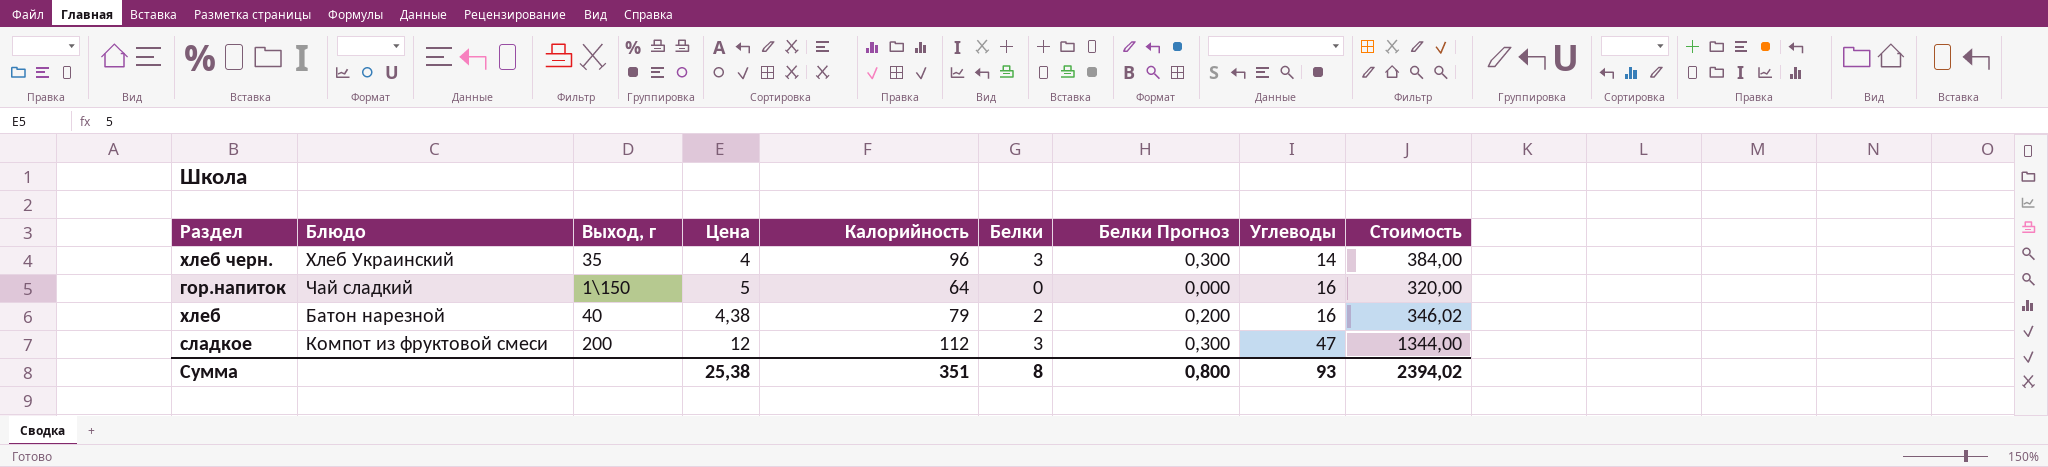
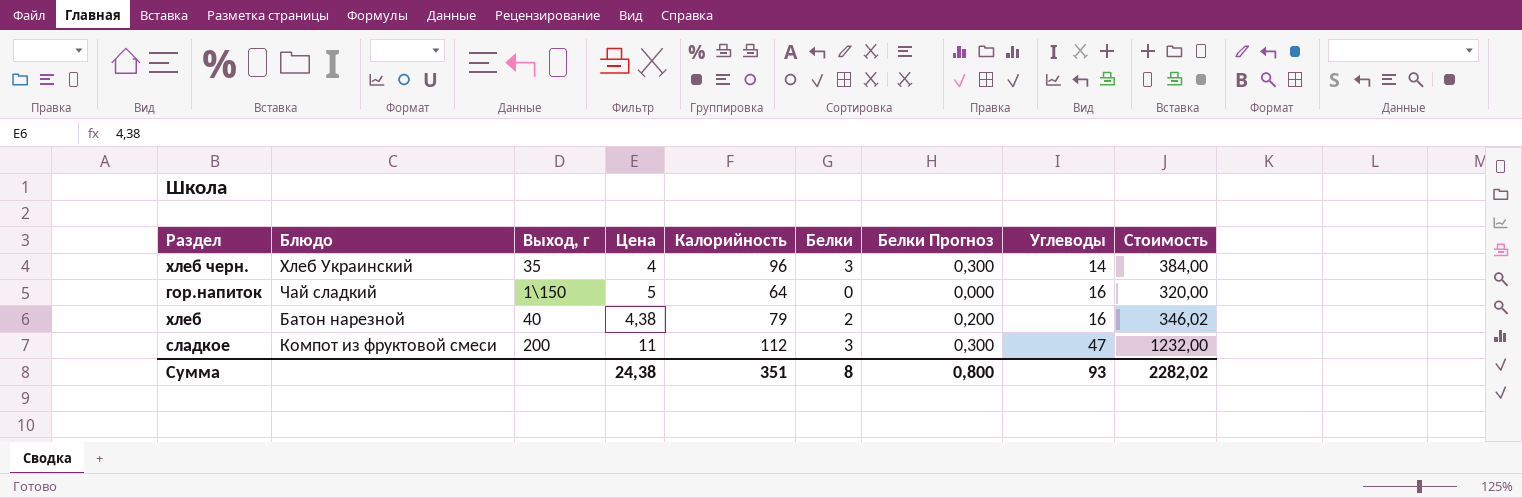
сладкое | Цена: 12 -> 11
сладкое | Стоимость: 1344,00 -> 1232,00
Сумма | Цена: 25,38 -> 24,38
Сумма | Стоимость: 2394,02 -> 2282,02

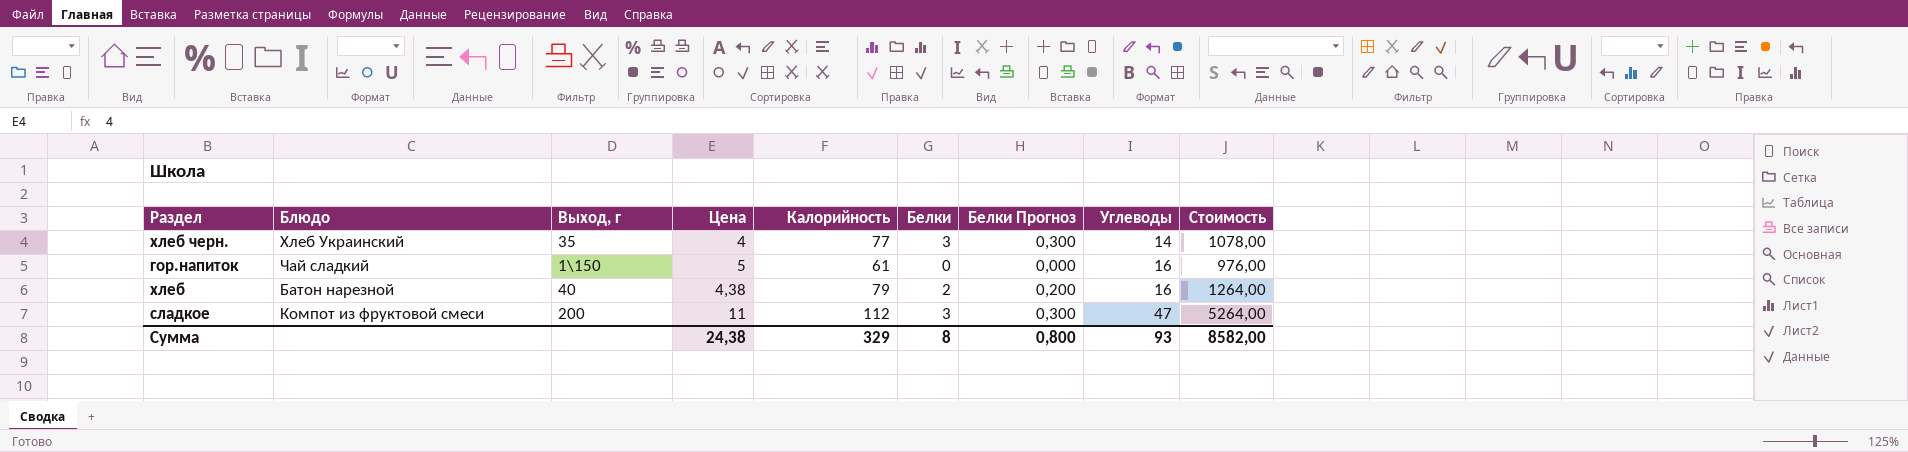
column Стоимость | formula: [Цена] * [Калорийность] -> [Калорийность] * [Углеводы]
хлеб черн. | Калорийность: 96 -> 77
гор.напиток | Калорийность: 64 -> 61
Сумма | Калорийность: 351 -> 329
Сумма | Стоимость: 2282,02 -> 8582,00

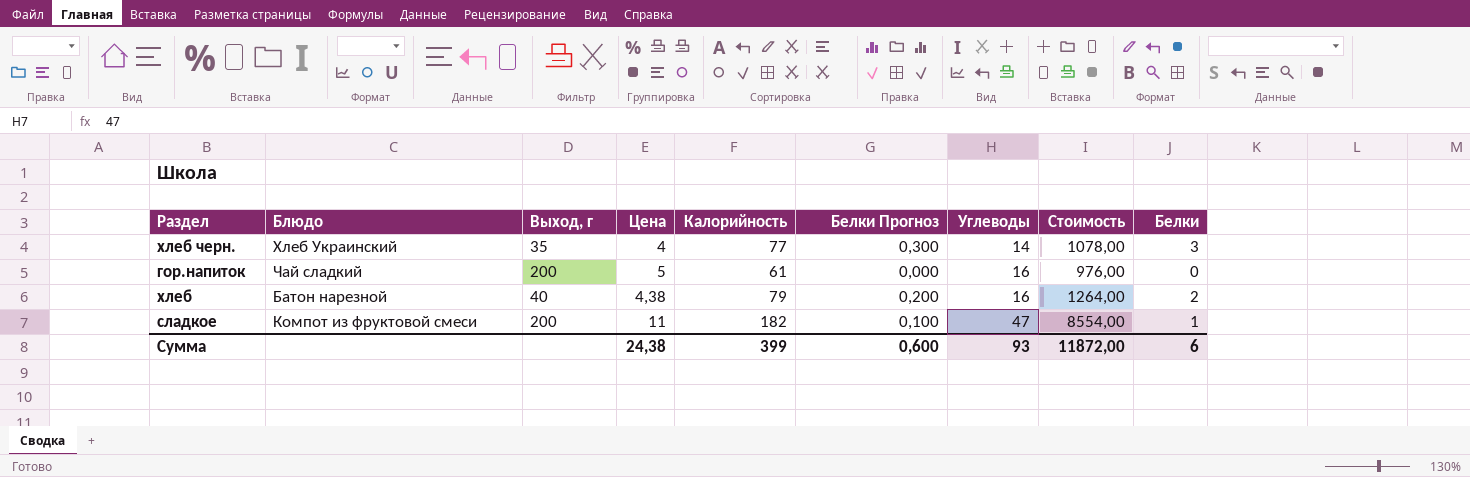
column Белки | position: 6 -> 9
гор.напиток | Выход, г: 1\150 -> 200
сладкое | Калорийность: 112 -> 182
сладкое | Белки Прогноз: 0,300 -> 0,100
сладкое | Стоимость: 5264,00 -> 8554,00
сладкое | Белки: 3 -> 1
Сумма | Калорийность: 329 -> 399
Сумма | Белки Прогноз: 0,800 -> 0,600
Сумма | Стоимость: 8582,00 -> 11872,00
Сумма | Белки: 8 -> 6

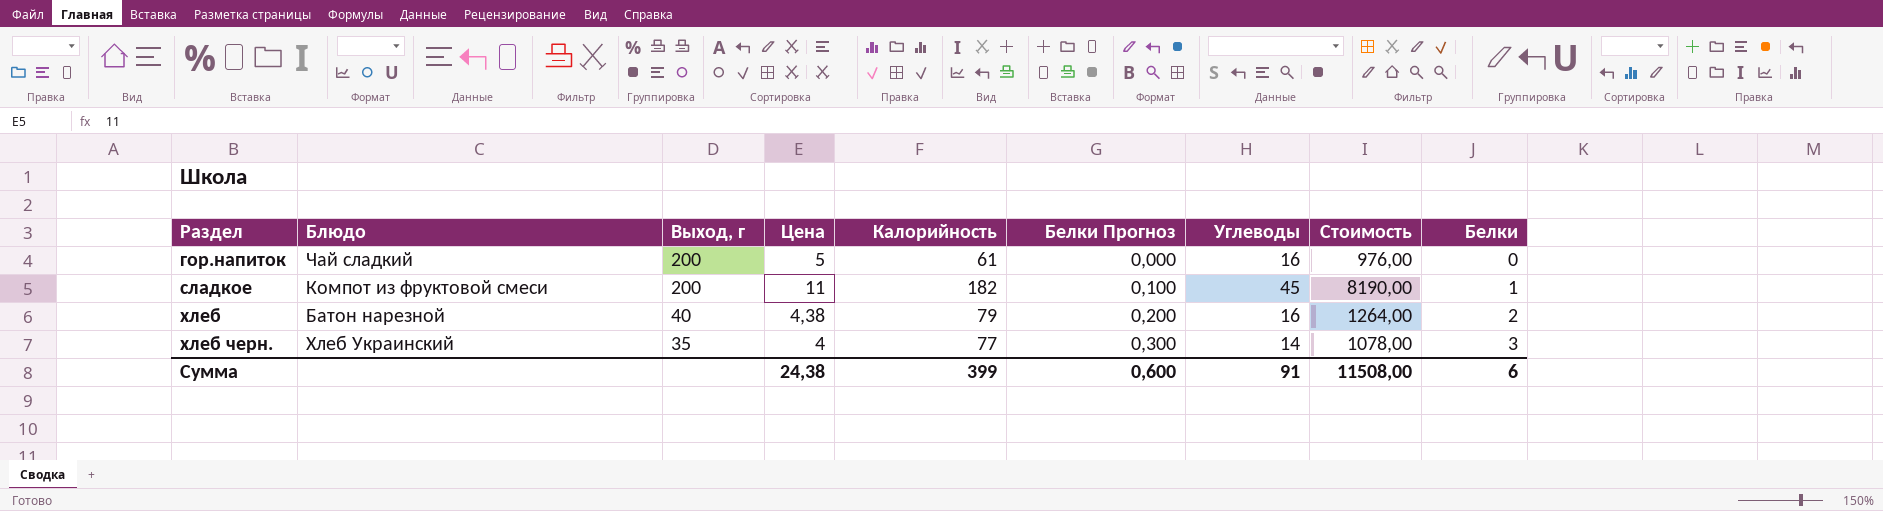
row order: Углеводы ascending -> Раздел ascending
сладкое | Углеводы: 47 -> 45
сладкое | Стоимость: 8554,00 -> 8190,00
Сумма | Углеводы: 93 -> 91
Сумма | Стоимость: 11872,00 -> 11508,00

